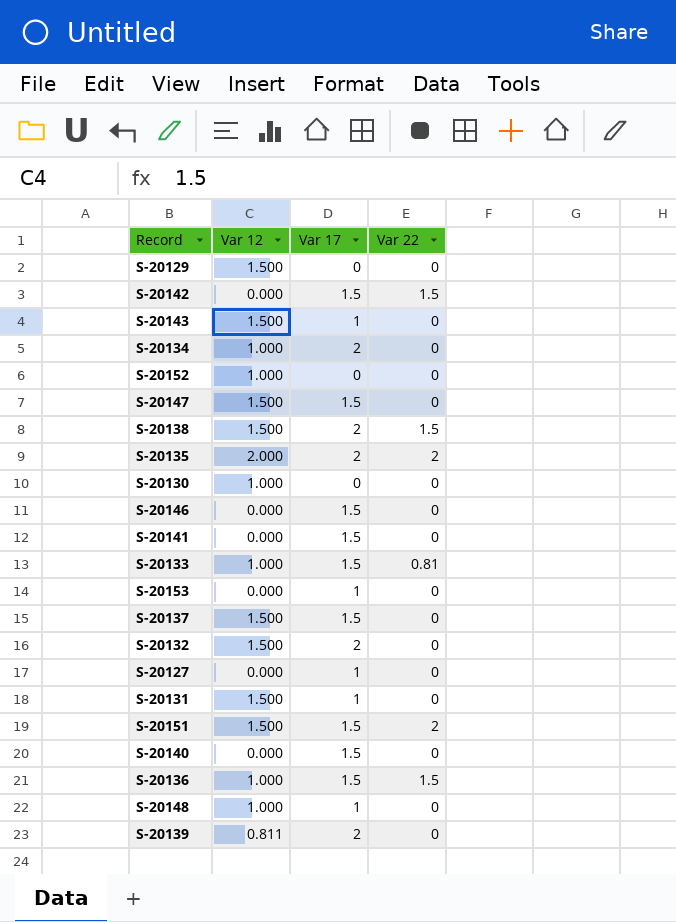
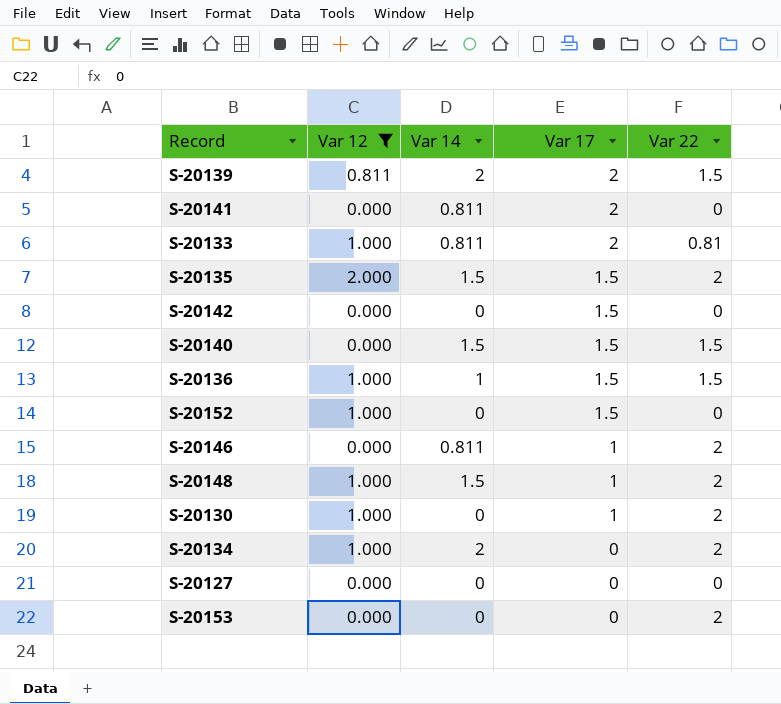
filter: none -> Var 12 != 1.500
row order: none -> Var 17 descending
column Var 14 | position: none -> 3
S-20139 | Var 22: 0 -> 1.5
S-20141 | Var 17: 1.5 -> 2
S-20133 | Var 17: 1.5 -> 2
S-20135 | Var 17: 2 -> 1.5
S-20142 | Var 22: 1.5 -> 0
S-20140 | Var 22: 0 -> 1.5
S-20152 | Var 17: 0 -> 1.5
S-20146 | Var 17: 1.5 -> 1
S-20146 | Var 22: 0 -> 2
S-20148 | Var 22: 0 -> 2
S-20130 | Var 17: 0 -> 1
S-20130 | Var 22: 0 -> 2
S-20134 | Var 17: 2 -> 0
S-20134 | Var 22: 0 -> 2
S-20127 | Var 17: 1 -> 0
S-20153 | Var 17: 1 -> 0
S-20153 | Var 22: 0 -> 2

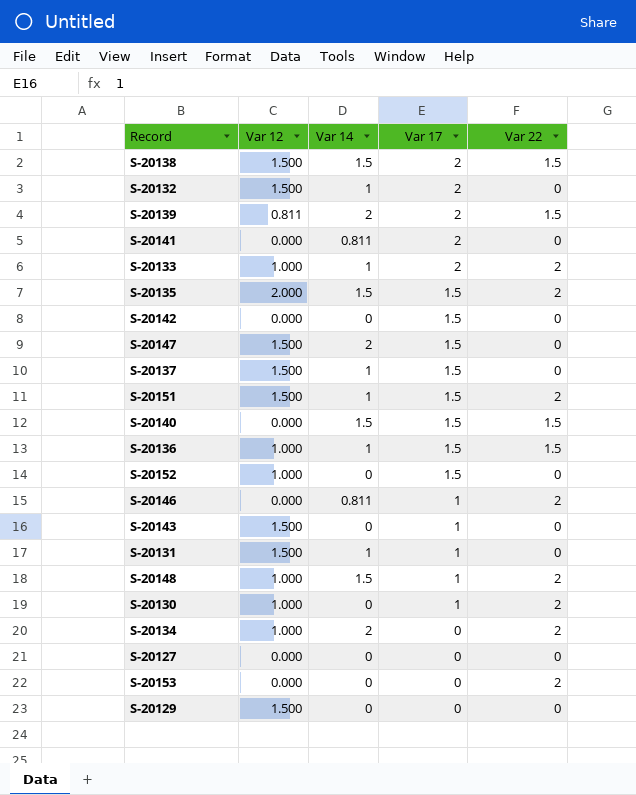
filter: Var 12 != 1.500 -> none
S-20133 | Var 14: 0.811 -> 1
S-20133 | Var 22: 0.81 -> 2

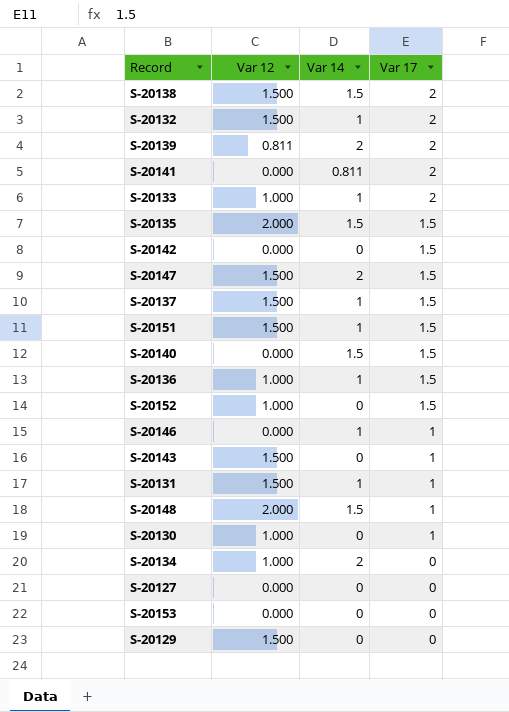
column Var 22 | position: 5 -> none
S-20146 | Var 14: 0.811 -> 1
S-20148 | Var 12: 1.000 -> 2.000

